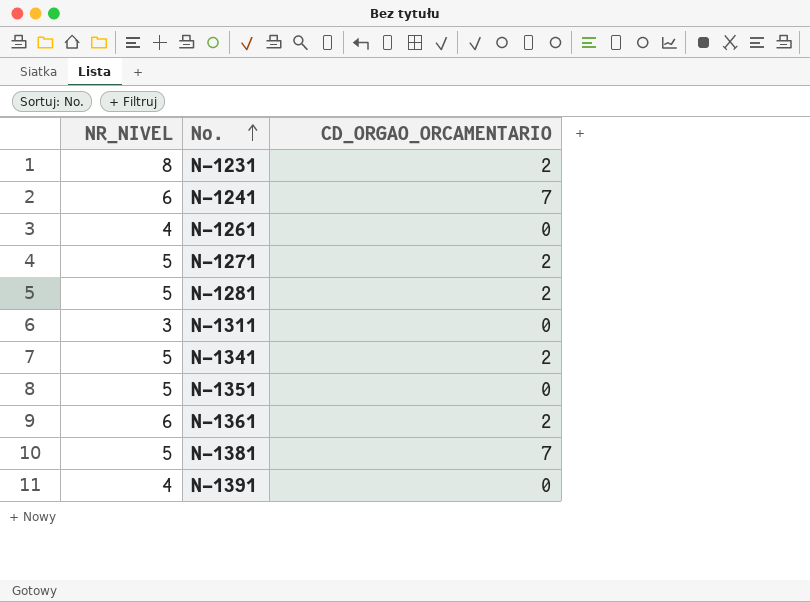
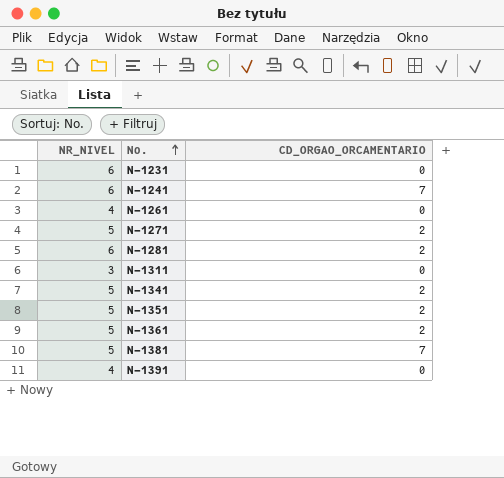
N-1231 | NR_NIVEL: 8 -> 6
N-1231 | CD_ORGAO_ORCAMENTARIO: 2 -> 0
N-1281 | NR_NIVEL: 5 -> 6
N-1351 | CD_ORGAO_ORCAMENTARIO: 0 -> 2
N-1361 | NR_NIVEL: 6 -> 5

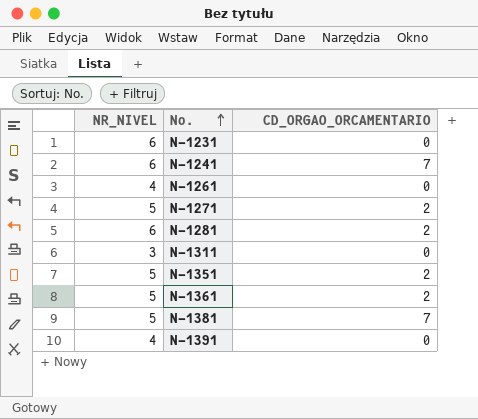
row N-1341: 5 | 2 -> none

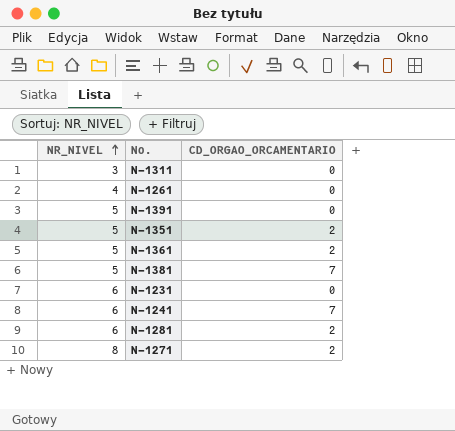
row order: No. ascending -> NR_NIVEL ascending
N-1391 | NR_NIVEL: 4 -> 5
N-1271 | NR_NIVEL: 5 -> 8

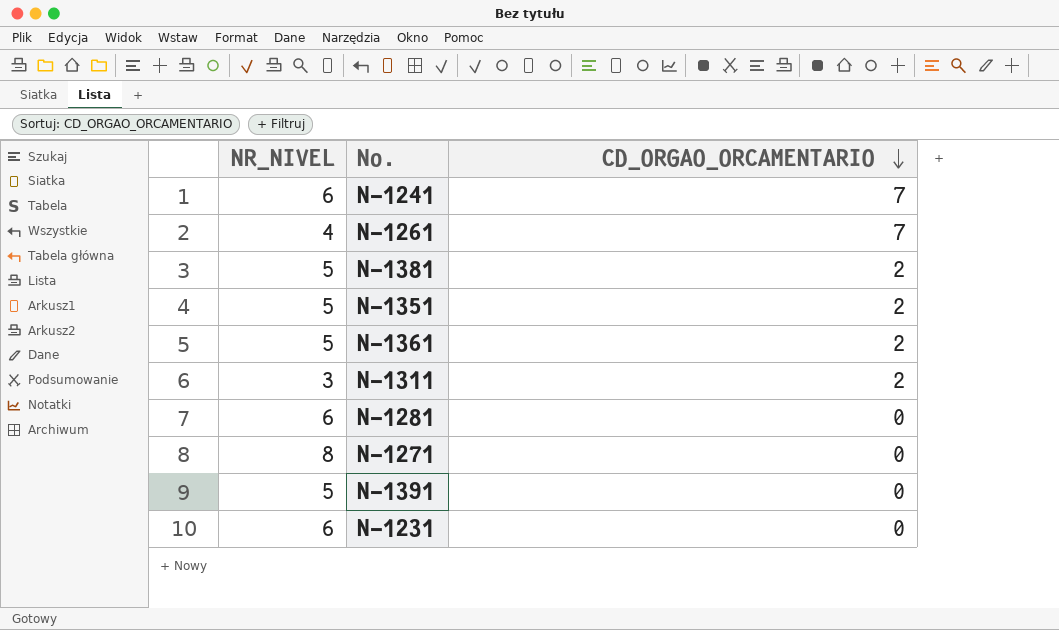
row order: NR_NIVEL ascending -> CD_ORGAO_ORCAMENTARIO descending
N-1261 | CD_ORGAO_ORCAMENTARIO: 0 -> 7
N-1381 | CD_ORGAO_ORCAMENTARIO: 7 -> 2
N-1311 | CD_ORGAO_ORCAMENTARIO: 0 -> 2
N-1281 | CD_ORGAO_ORCAMENTARIO: 2 -> 0
N-1271 | CD_ORGAO_ORCAMENTARIO: 2 -> 0

